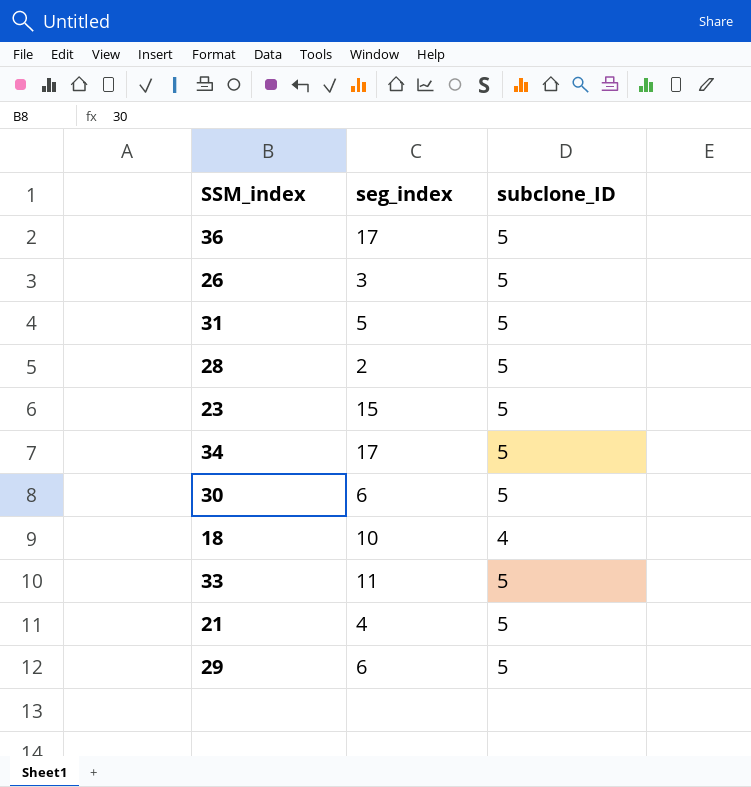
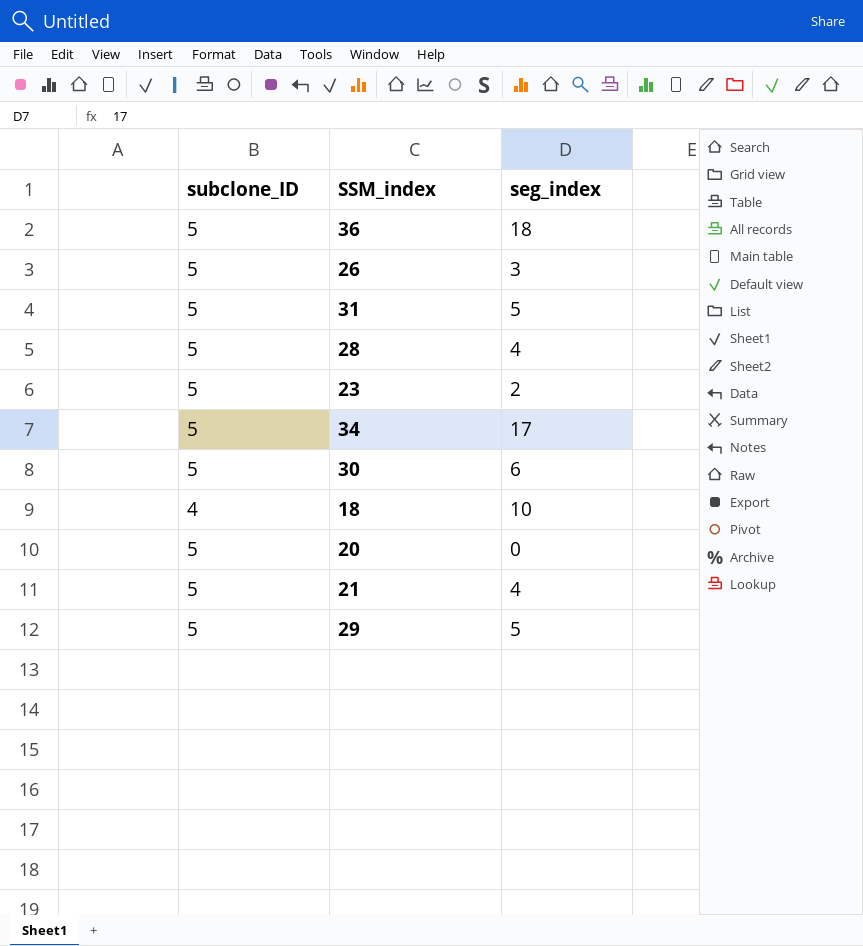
column subclone_ID | position: 3 -> 1
row 33: 11 | 5 -> none
36 | seg_index: 17 -> 18
28 | seg_index: 2 -> 4
23 | seg_index: 15 -> 2
row 20: none -> 5 | 0
29 | seg_index: 6 -> 5

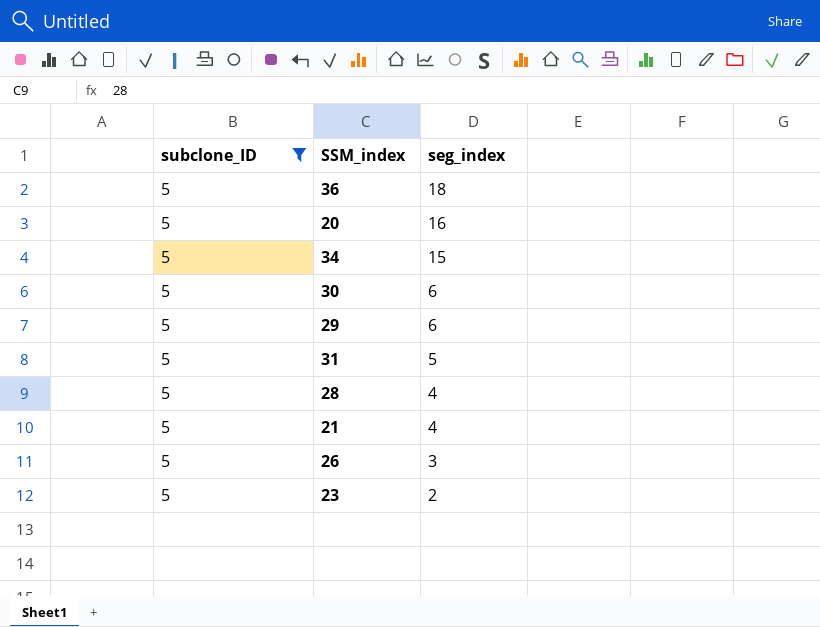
filter: none -> subclone_ID = 5
row order: none -> seg_index descending
20 | seg_index: 0 -> 16
34 | seg_index: 17 -> 15
29 | seg_index: 5 -> 6

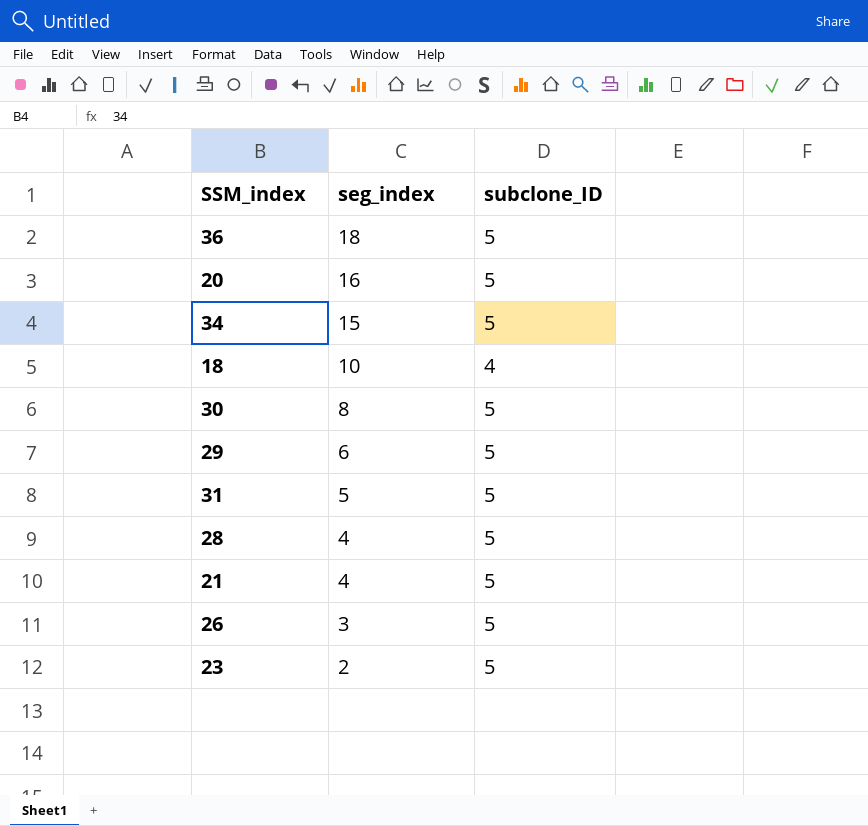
filter: subclone_ID = 5 -> none
column subclone_ID | position: 1 -> 3
30 | seg_index: 6 -> 8

